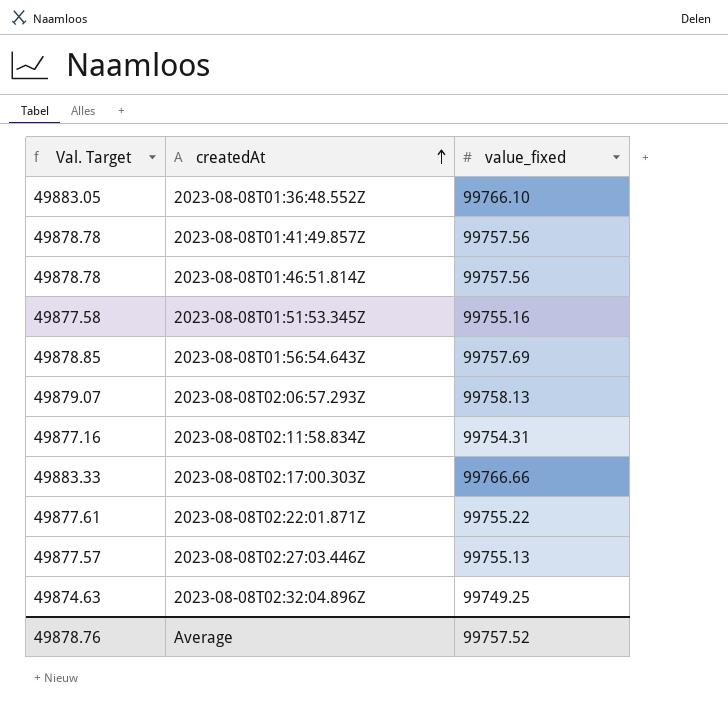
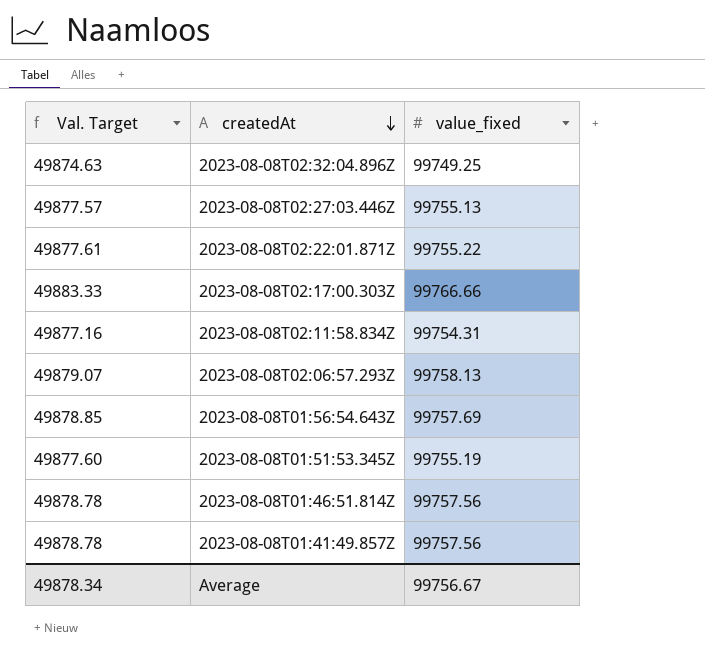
row order: createdAt ascending -> createdAt descending
row 2023-08-08T01:36:48.552Z: 49883.05 | 99766.10 -> none
2023-08-08T01:51:53.345Z | Val. Target: 49877.58 -> 49877.60
2023-08-08T01:51:53.345Z | value_fixed: 99755.16 -> 99755.19
Average | Val. Target: 49878.76 -> 49878.34
Average | value_fixed: 99757.52 -> 99756.67

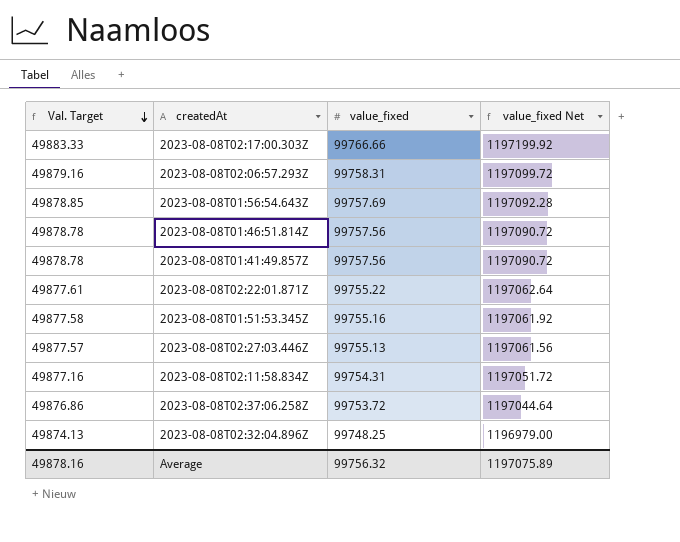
row order: createdAt descending -> Val. Target descending
column value_fixed Net | formula: none -> [value_fixed] * 12
2023-08-08T02:06:57.293Z | Val. Target: 49879.07 -> 49879.16
2023-08-08T02:06:57.293Z | value_fixed: 99758.13 -> 99758.31
2023-08-08T01:51:53.345Z | Val. Target: 49877.60 -> 49877.58
2023-08-08T01:51:53.345Z | value_fixed: 99755.19 -> 99755.16
row 2023-08-08T02:37:06.258Z: none -> 49876.86 | 99753.72 | 1197044.64
2023-08-08T02:32:04.896Z | Val. Target: 49874.63 -> 49874.13
2023-08-08T02:32:04.896Z | value_fixed: 99749.25 -> 99748.25
Average | Val. Target: 49878.34 -> 49878.16
Average | value_fixed: 99756.67 -> 99756.32

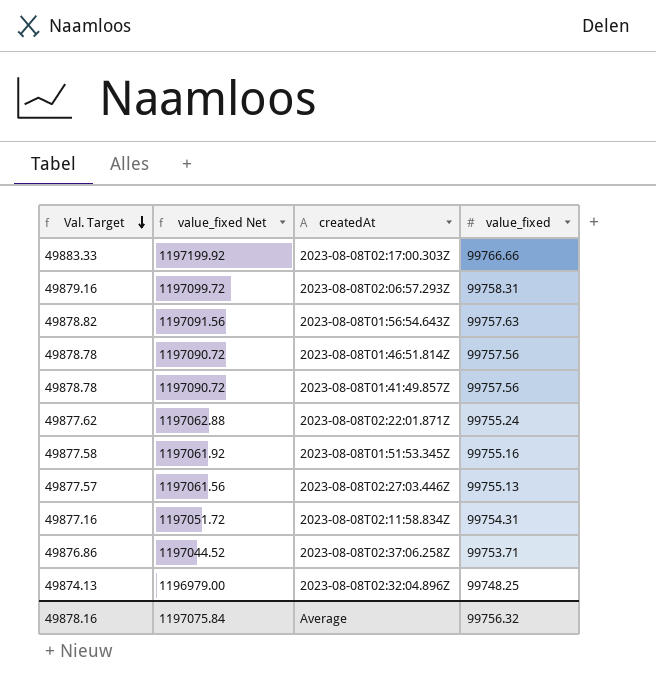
column value_fixed Net | position: 4 -> 2
2023-08-08T01:56:54.643Z | Val. Target: 49878.85 -> 49878.82
2023-08-08T01:56:54.643Z | value_fixed Net: 1197092.28 -> 1197091.56
2023-08-08T01:56:54.643Z | value_fixed: 99757.69 -> 99757.63
2023-08-08T02:22:01.871Z | Val. Target: 49877.61 -> 49877.62
2023-08-08T02:22:01.871Z | value_fixed Net: 1197062.64 -> 1197062.88
2023-08-08T02:22:01.871Z | value_fixed: 99755.22 -> 99755.24
2023-08-08T02:37:06.258Z | value_fixed Net: 1197044.64 -> 1197044.52
2023-08-08T02:37:06.258Z | value_fixed: 99753.72 -> 99753.71
Average | value_fixed Net: 1197075.89 -> 1197075.84

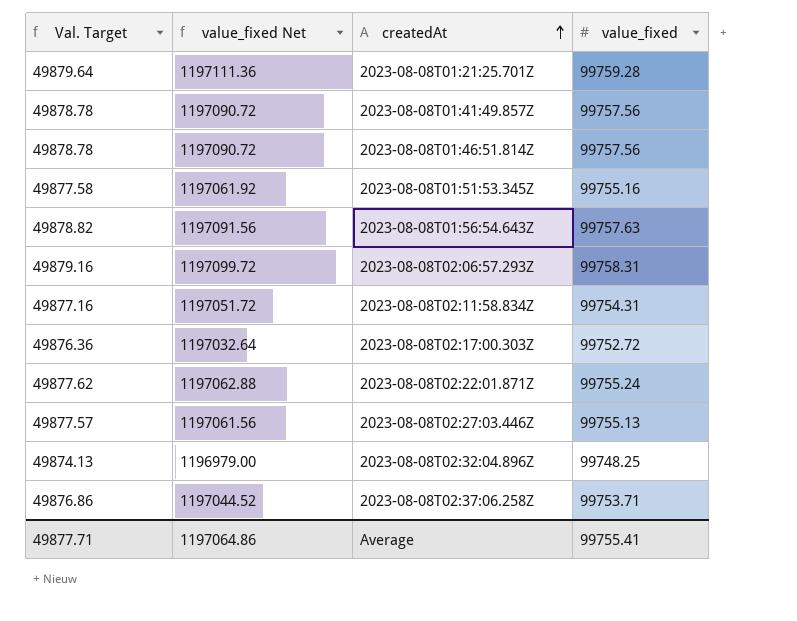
row order: Val. Target descending -> createdAt ascending
row 2023-08-08T01:21:25.701Z: none -> 49879.64 | 1197111.36 | 99759.28
2023-08-08T02:17:00.303Z | Val. Target: 49883.33 -> 49876.36
2023-08-08T02:17:00.303Z | value_fixed Net: 1197199.92 -> 1197032.64
2023-08-08T02:17:00.303Z | value_fixed: 99766.66 -> 99752.72
Average | Val. Target: 49878.16 -> 49877.71
Average | value_fixed Net: 1197075.84 -> 1197064.86
Average | value_fixed: 99756.32 -> 99755.41

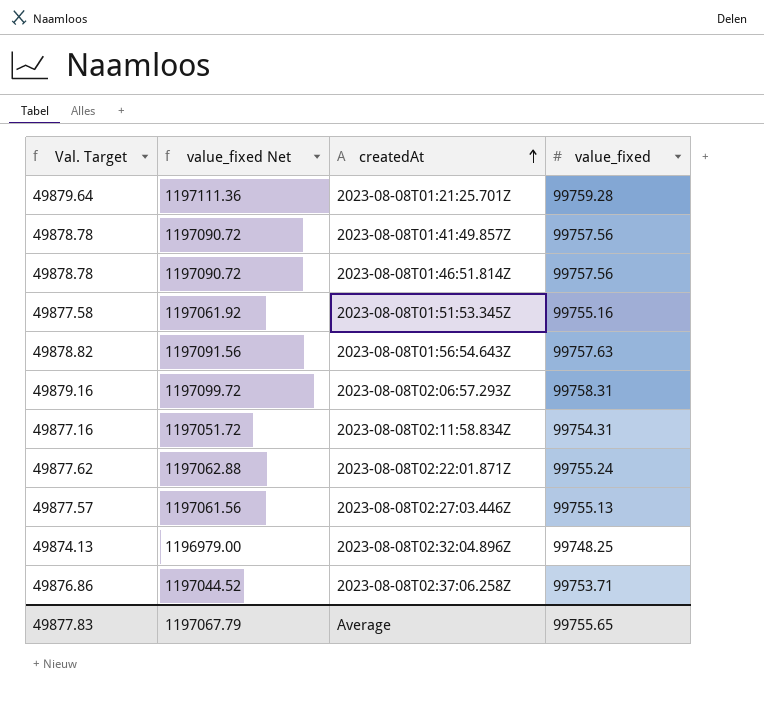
row 2023-08-08T02:17:00.303Z: 49876.36 | 1197032.64 | 99752.72 -> none
Average | Val. Target: 49877.71 -> 49877.83
Average | value_fixed Net: 1197064.86 -> 1197067.79
Average | value_fixed: 99755.41 -> 99755.65

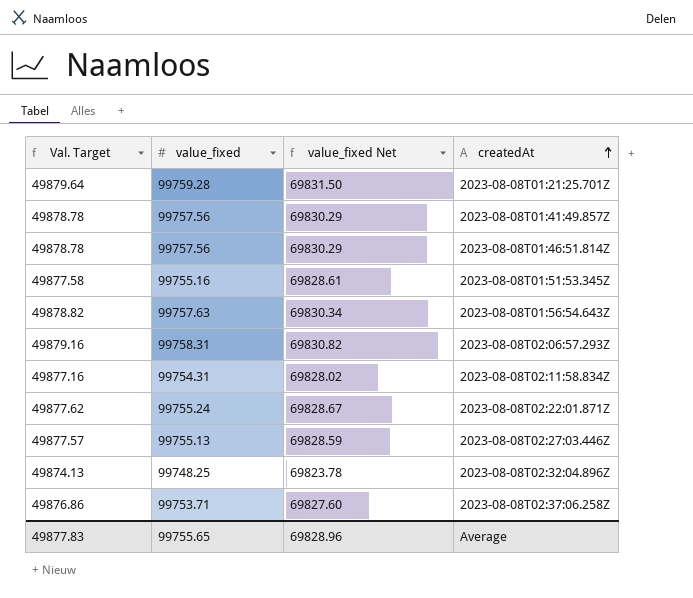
column value_fixed | position: 4 -> 2
column value_fixed Net | formula: [value_fixed] * 12 -> [value_fixed] * 0.7
Average | value_fixed Net: 1197067.79 -> 69828.96

